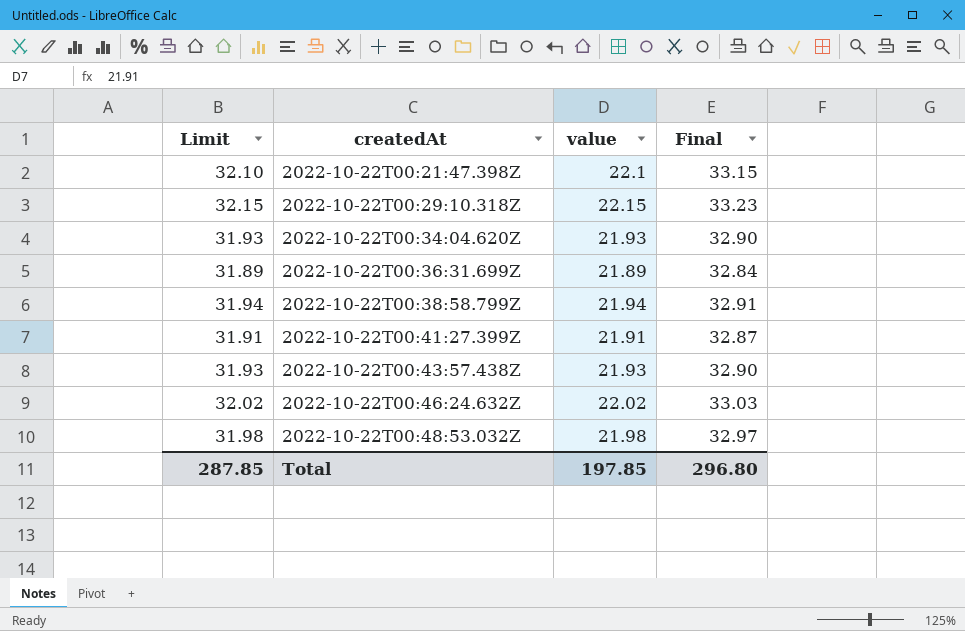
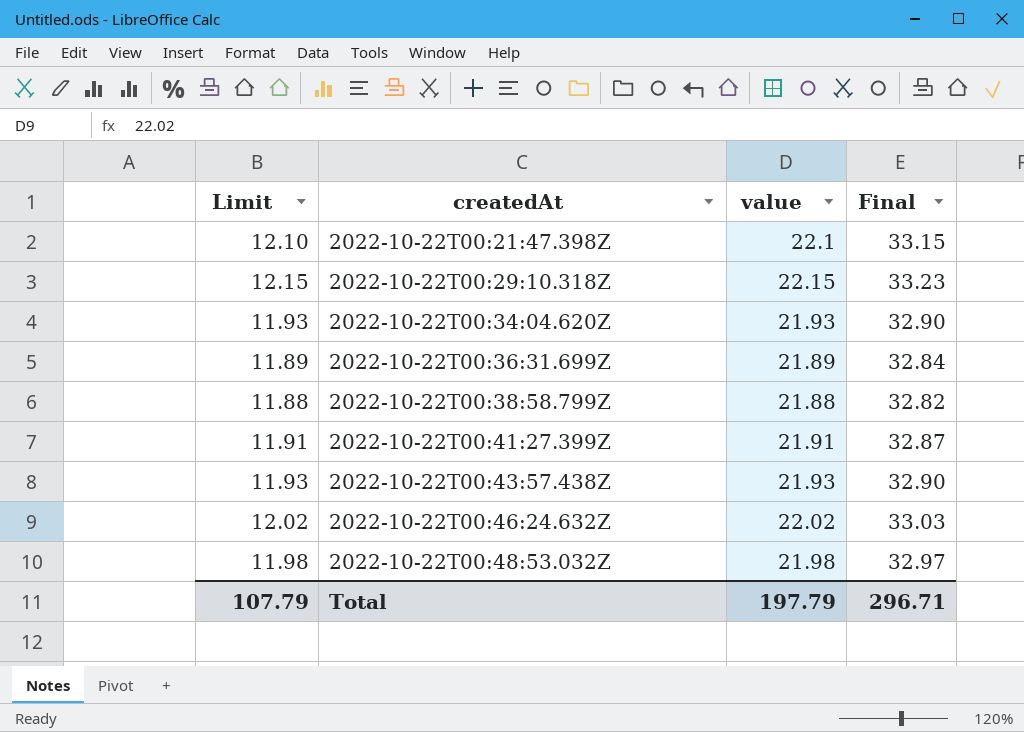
column Limit | formula: [value] + 10 -> [value] - 10
2022-10-22T00:38:58.799Z | value: 21.94 -> 21.88
2022-10-22T00:38:58.799Z | Final: 32.91 -> 32.82
Total | Limit: 287.85 -> 107.79
Total | value: 197.85 -> 197.79
Total | Final: 296.80 -> 296.71

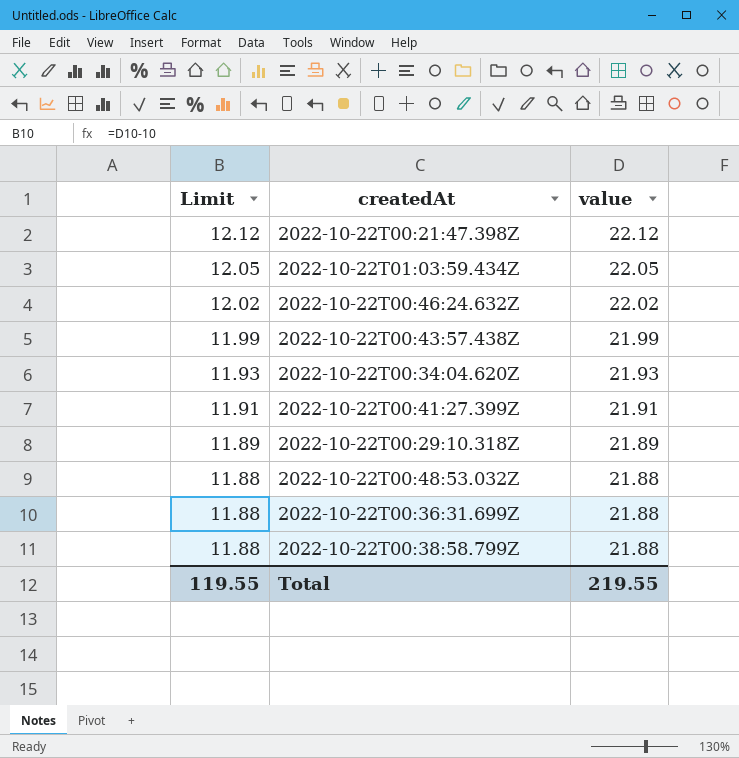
row order: createdAt ascending -> Limit descending
column Final | formula: [value] * 1.5 -> none
2022-10-22T00:21:47.398Z | Limit: 12.10 -> 12.12
2022-10-22T00:21:47.398Z | value: 22.1 -> 22.12
row 2022-10-22T01:03:59.434Z: none -> 12.05 | 22.05
2022-10-22T00:43:57.438Z | Limit: 11.93 -> 11.99
2022-10-22T00:43:57.438Z | value: 21.93 -> 21.99
2022-10-22T00:29:10.318Z | Limit: 12.15 -> 11.89
2022-10-22T00:29:10.318Z | value: 22.15 -> 21.89
2022-10-22T00:48:53.032Z | Limit: 11.98 -> 11.88
2022-10-22T00:48:53.032Z | value: 21.98 -> 21.88
2022-10-22T00:36:31.699Z | Limit: 11.89 -> 11.88
2022-10-22T00:36:31.699Z | value: 21.89 -> 21.88
Total | Limit: 107.79 -> 119.55
Total | value: 197.79 -> 219.55

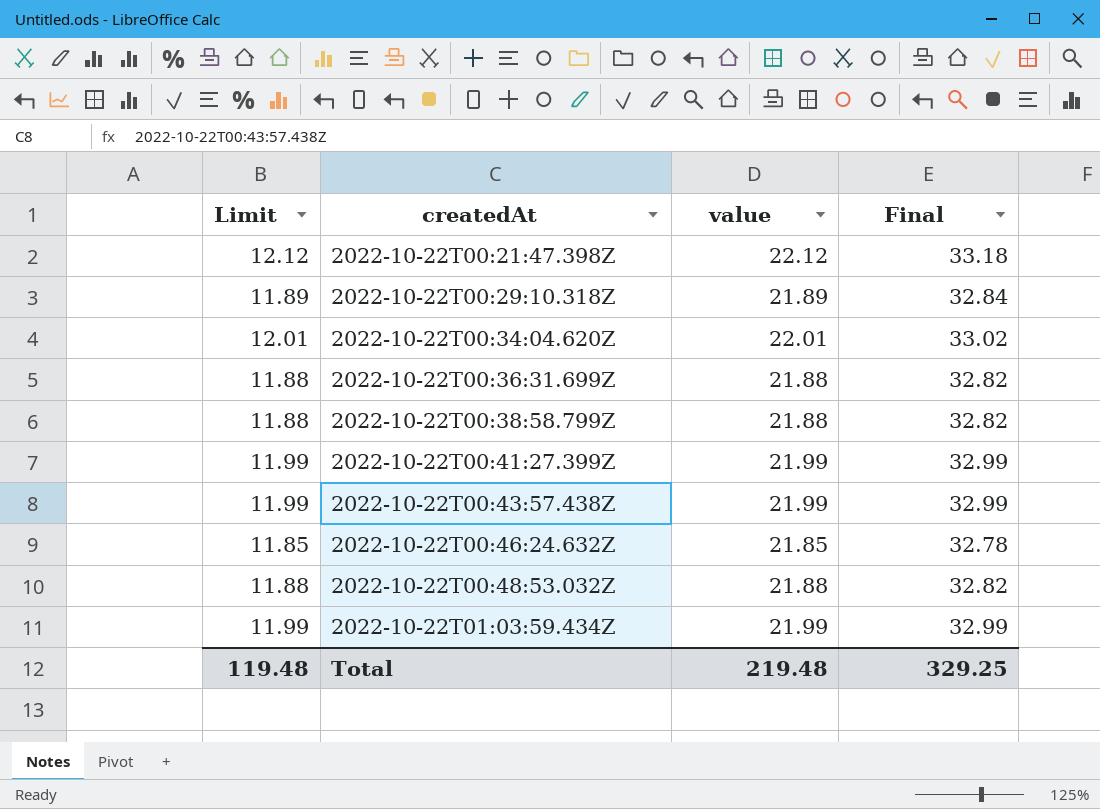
row order: Limit descending -> createdAt ascending
column Final | formula: none -> [value] * 1.5
2022-10-22T00:34:04.620Z | Limit: 11.93 -> 12.01
2022-10-22T00:34:04.620Z | value: 21.93 -> 22.01
2022-10-22T00:41:27.399Z | Limit: 11.91 -> 11.99
2022-10-22T00:41:27.399Z | value: 21.91 -> 21.99
2022-10-22T00:46:24.632Z | Limit: 12.02 -> 11.85
2022-10-22T00:46:24.632Z | value: 22.02 -> 21.85
2022-10-22T01:03:59.434Z | Limit: 12.05 -> 11.99
2022-10-22T01:03:59.434Z | value: 22.05 -> 21.99
Total | Limit: 119.55 -> 119.48
Total | value: 219.55 -> 219.48

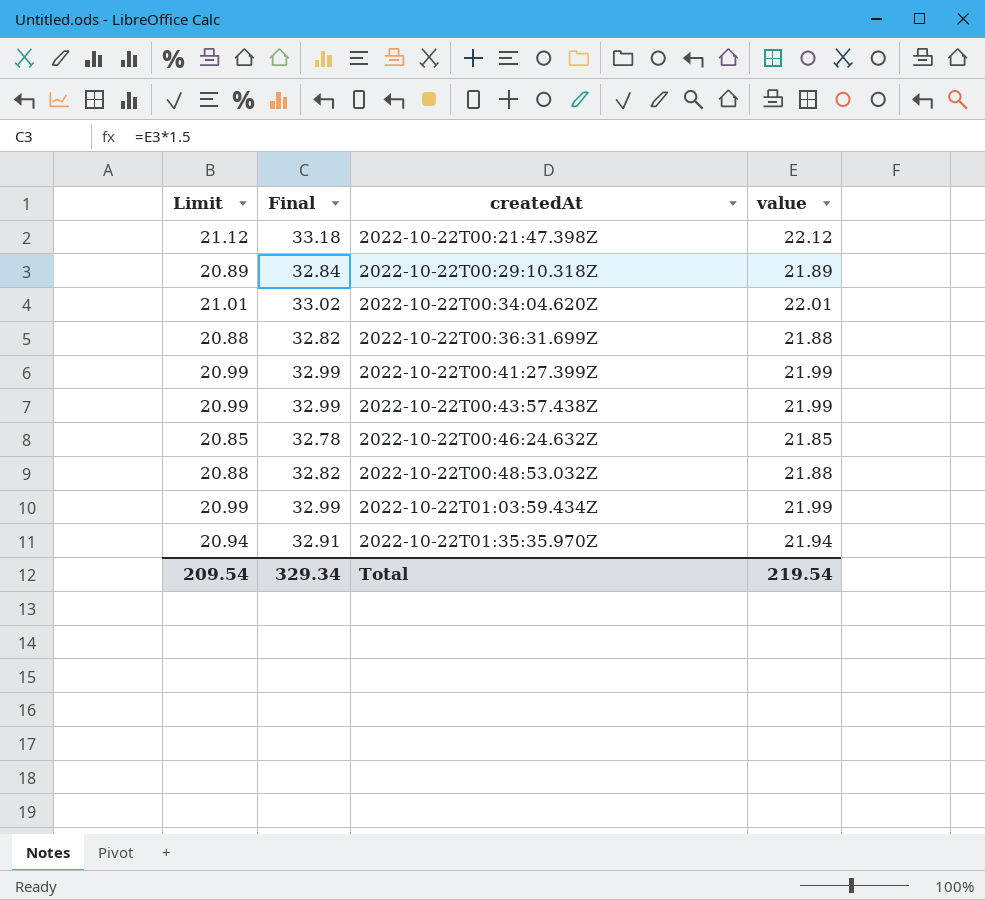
column Limit | formula: [value] - 10 -> [value] - 1
column Final | position: 4 -> 2
row 2022-10-22T00:38:58.799Z: 11.88 | 21.88 | 32.82 -> none
row 2022-10-22T01:35:35.970Z: none -> 20.94 | 32.91 | 21.94
Total | Limit: 119.48 -> 209.54
Total | Final: 329.25 -> 329.34
Total | value: 219.48 -> 219.54

